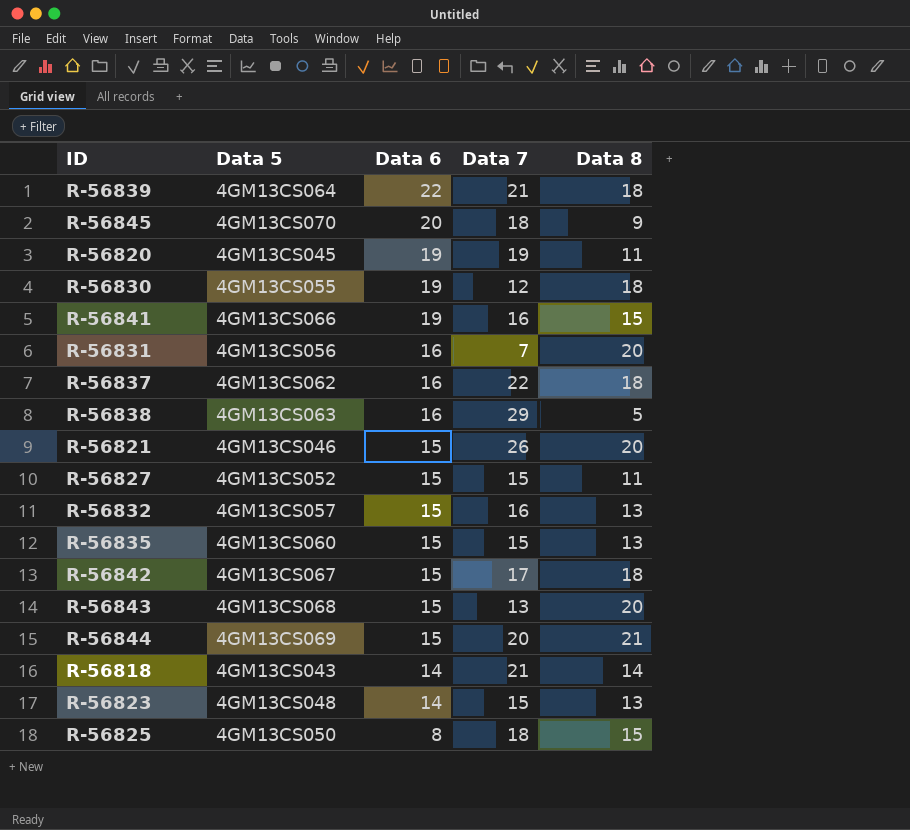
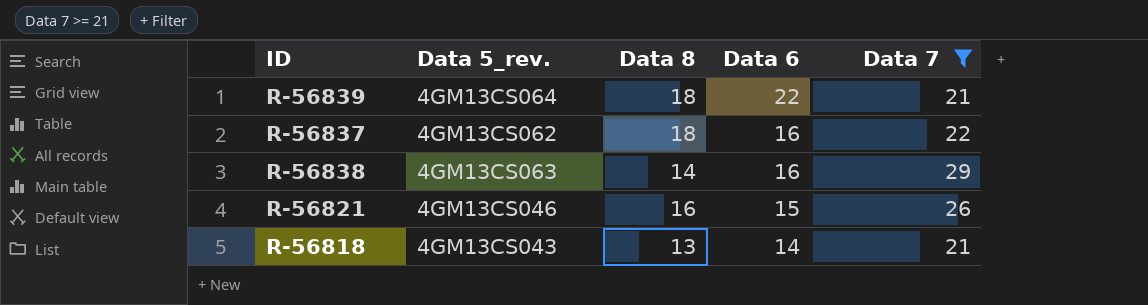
filter: none -> Data 7 >= 21
column name: Data 5 -> Data 5_rev.
column Data 8 | position: 5 -> 3
R-56838 | Data 8: 5 -> 14
R-56821 | Data 8: 20 -> 16
R-56818 | Data 8: 14 -> 13

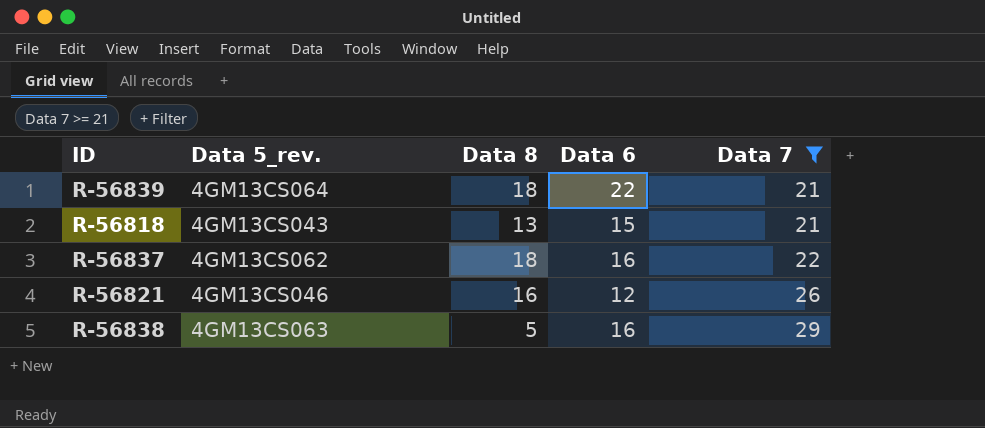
row order: Data 6 descending -> Data 7 ascending
R-56818 | Data 6: 14 -> 15
R-56821 | Data 6: 15 -> 12
R-56838 | Data 8: 14 -> 5

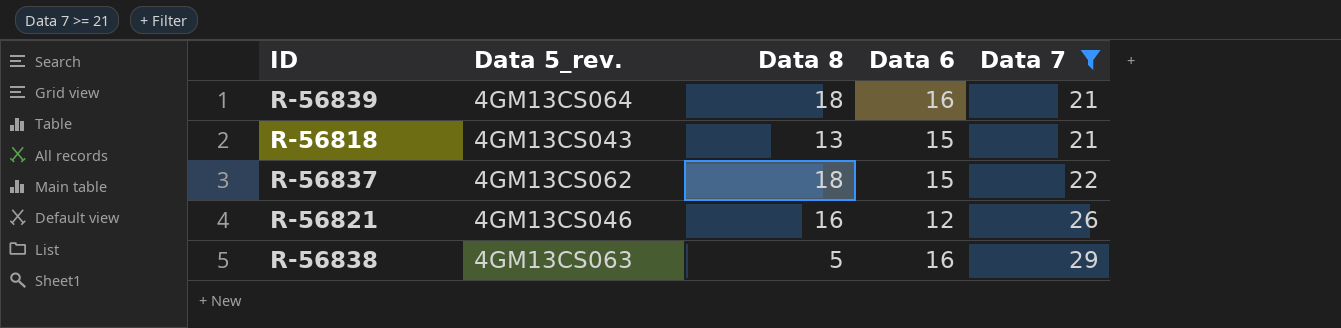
R-56839 | Data 6: 22 -> 16
R-56837 | Data 6: 16 -> 15

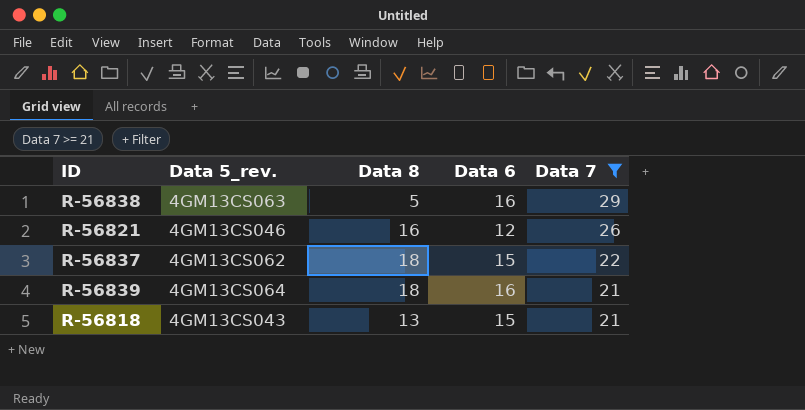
row order: Data 7 ascending -> Data 7 descending

